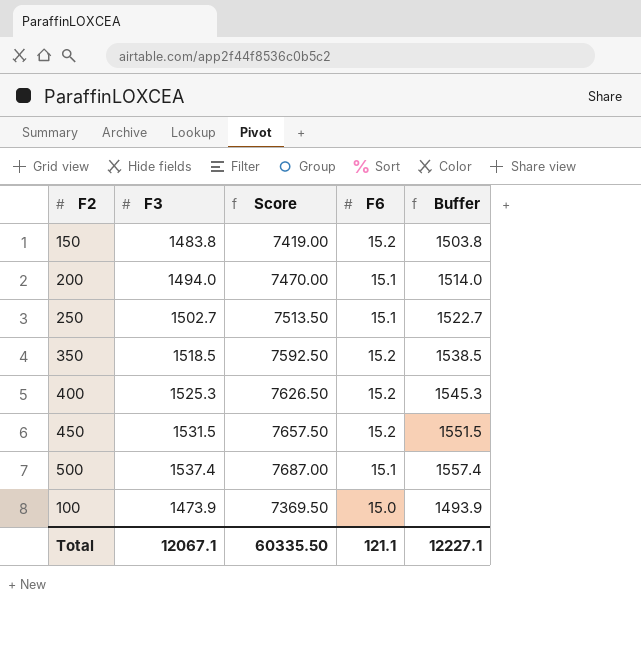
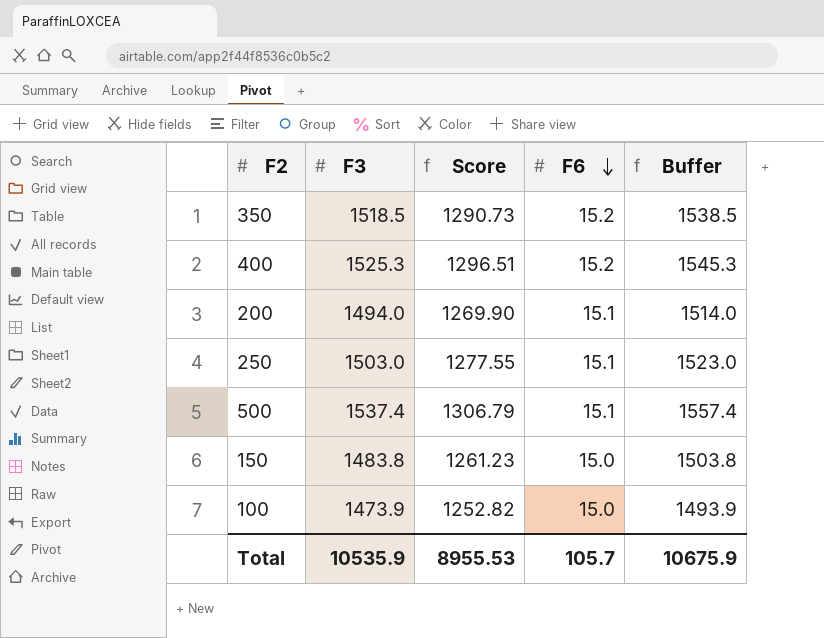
row order: none -> F6 descending
column Score | formula: [F3] * 5 -> [F3] * 0.85
row 450: 1531.5 | 7657.50 | 15.2 | 1551.5 -> none
250 | F3: 1502.7 -> 1503.0
250 | Buffer: 1522.7 -> 1523.0
150 | F6: 15.2 -> 15.0
Total | F3: 12067.1 -> 10535.9
Total | Score: 60335.50 -> 8955.53
Total | F6: 121.1 -> 105.7
Total | Buffer: 12227.1 -> 10675.9

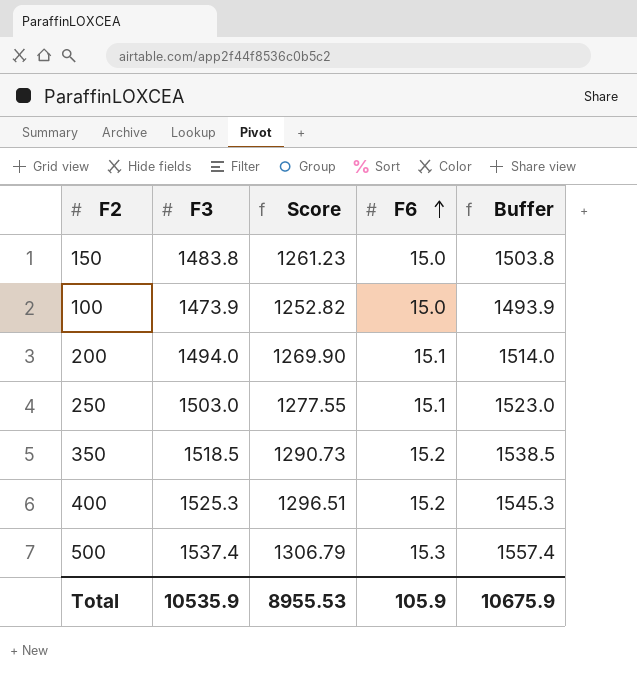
row order: F6 descending -> F6 ascending
500 | F6: 15.1 -> 15.3
Total | F6: 105.7 -> 105.9

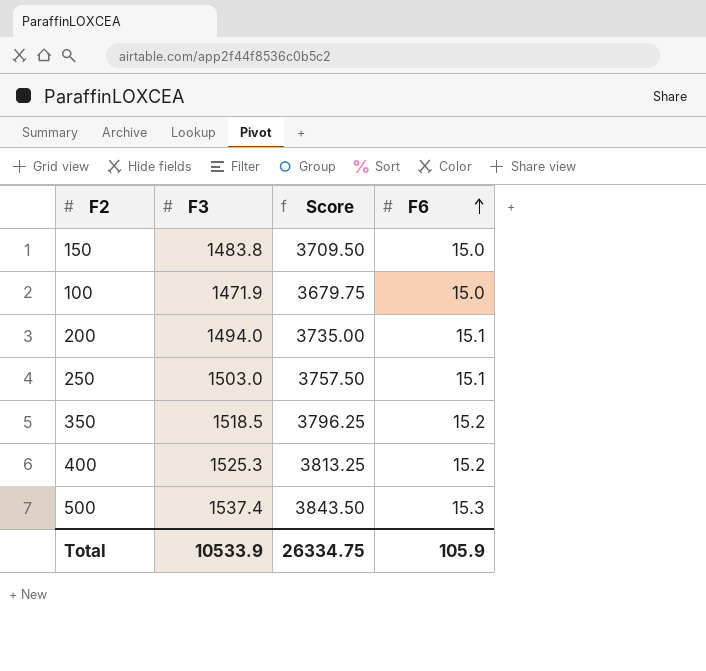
column Buffer | formula: [F3] + 20 -> none
column Score | formula: [F3] * 0.85 -> [F3] * 2.5
100 | F3: 1473.9 -> 1471.9
Total | F3: 10535.9 -> 10533.9
Total | Score: 8955.53 -> 26334.75

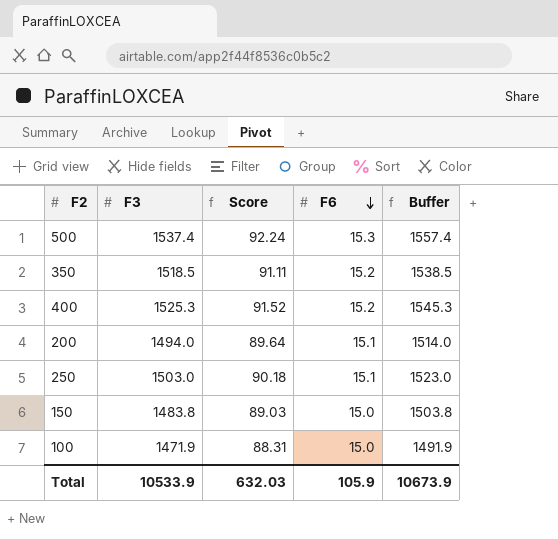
row order: F6 ascending -> F6 descending
column Score | formula: [F3] * 2.5 -> [F3] * 0.06
column Buffer | formula: none -> [F3] + 20
Total | Score: 26334.75 -> 632.03

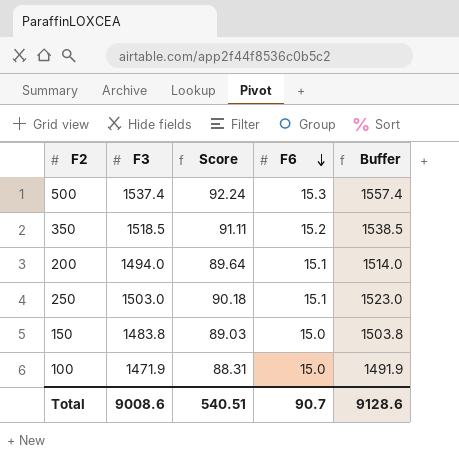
row 400: 1525.3 | 91.52 | 15.2 | 1545.3 -> none
Total | F3: 10533.9 -> 9008.6
Total | Score: 632.03 -> 540.51
Total | F6: 105.9 -> 90.7
Total | Buffer: 10673.9 -> 9128.6

